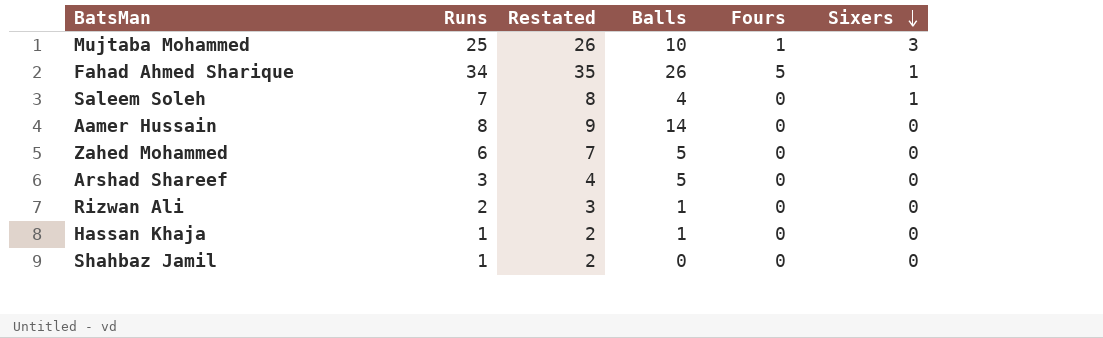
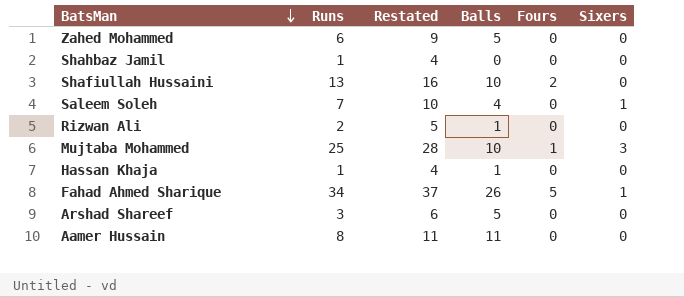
row order: Sixers descending -> BatsMan descending
column Restated | formula: [Runs] + 1 -> [Runs] + 3
row Shafiullah Hussaini: none -> 13 | 16 | 10 | 2 | 0
Aamer Hussain | Balls: 14 -> 11

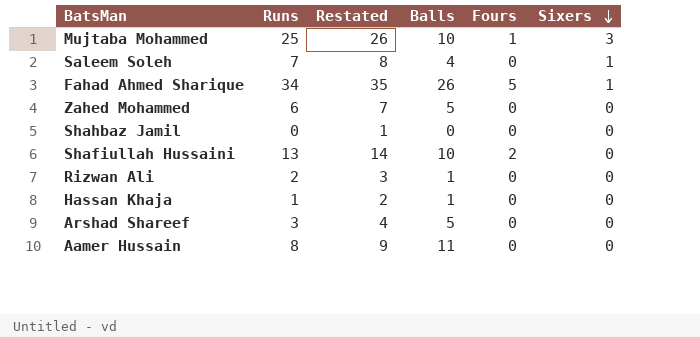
row order: BatsMan descending -> Sixers descending
column Restated | formula: [Runs] + 3 -> [Runs] + 1
Shahbaz Jamil | Runs: 1 -> 0

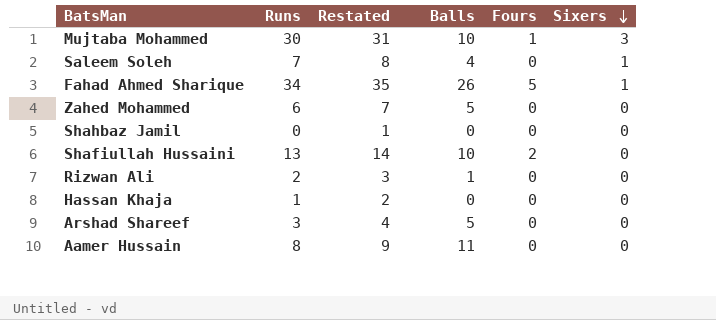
Mujtaba Mohammed | Runs: 25 -> 30
Mujtaba Mohammed | Restated: 26 -> 31
Hassan Khaja | Balls: 1 -> 0

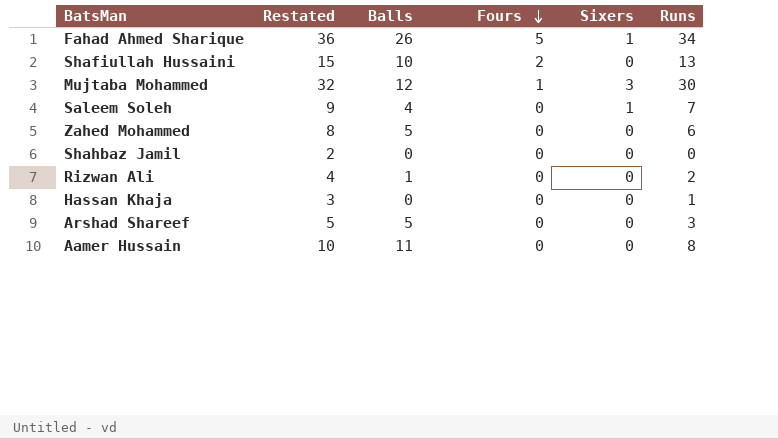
row order: Sixers descending -> Fours descending
column Restated | formula: [Runs] + 1 -> [Runs] + 2
column Runs | position: 2 -> 6
Mujtaba Mohammed | Balls: 10 -> 12

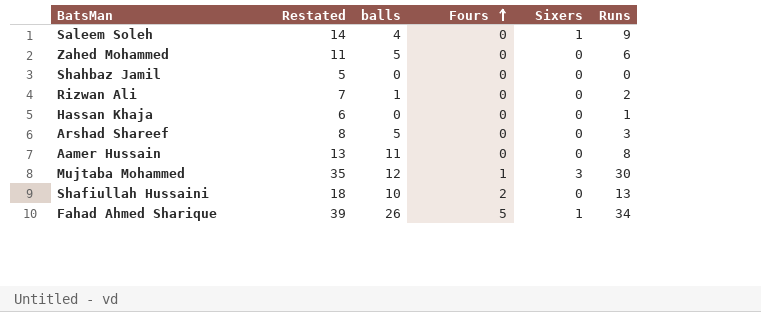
row order: Fours descending -> Fours ascending
column Restated | formula: [Runs] + 2 -> [Runs] + 5
column name: Balls -> balls
Saleem Soleh | Runs: 7 -> 9

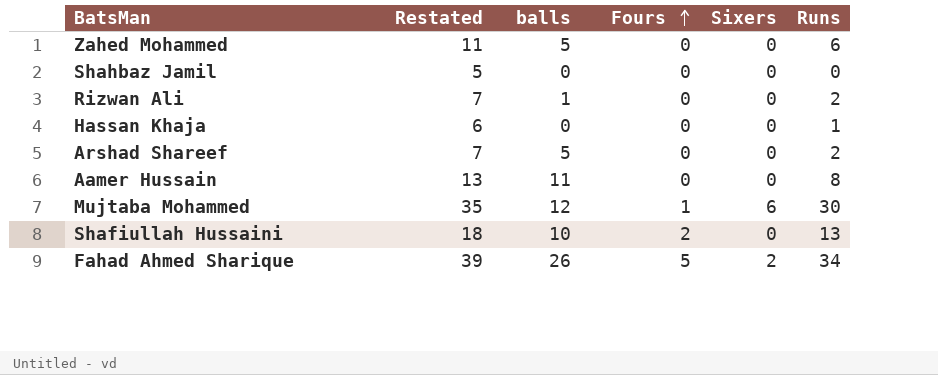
row Saleem Soleh: 14 | 4 | 0 | 1 | 9 -> none
Arshad Shareef | Restated: 8 -> 7
Arshad Shareef | Runs: 3 -> 2
Mujtaba Mohammed | Sixers: 3 -> 6
Fahad Ahmed Sharique | Sixers: 1 -> 2

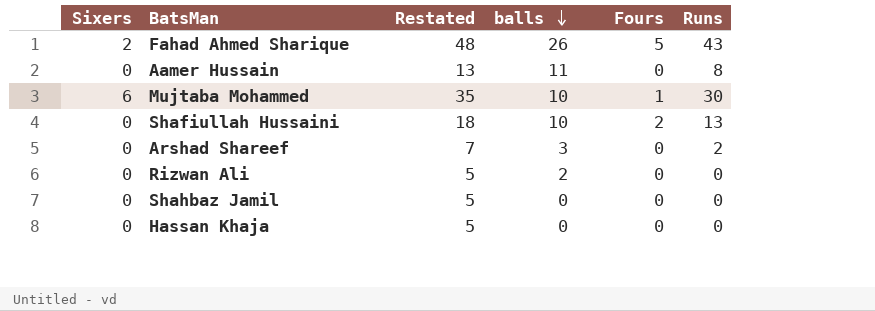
row order: Fours ascending -> balls descending
column Sixers | position: 5 -> 1
row Zahed Mohammed: 11 | 5 | 0 | 0 | 6 -> none
Fahad Ahmed Sharique | Restated: 39 -> 48
Fahad Ahmed Sharique | Runs: 34 -> 43
Mujtaba Mohammed | balls: 12 -> 10
Arshad Shareef | balls: 5 -> 3
Rizwan Ali | Restated: 7 -> 5
Rizwan Ali | balls: 1 -> 2
Rizwan Ali | Runs: 2 -> 0
Hassan Khaja | Restated: 6 -> 5
Hassan Khaja | Runs: 1 -> 0

